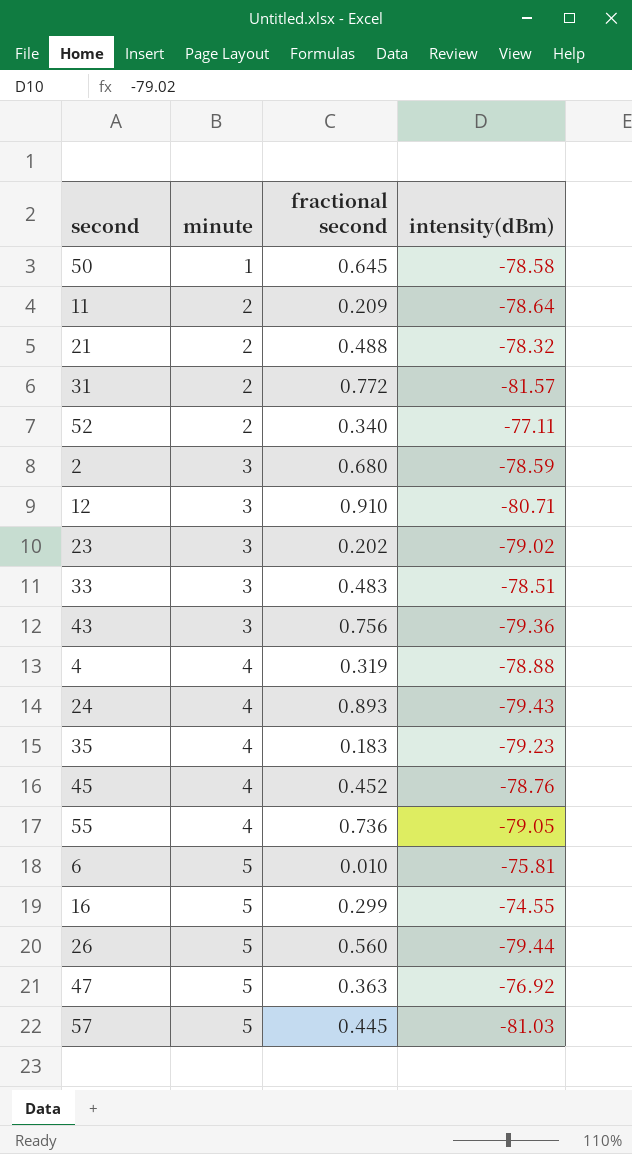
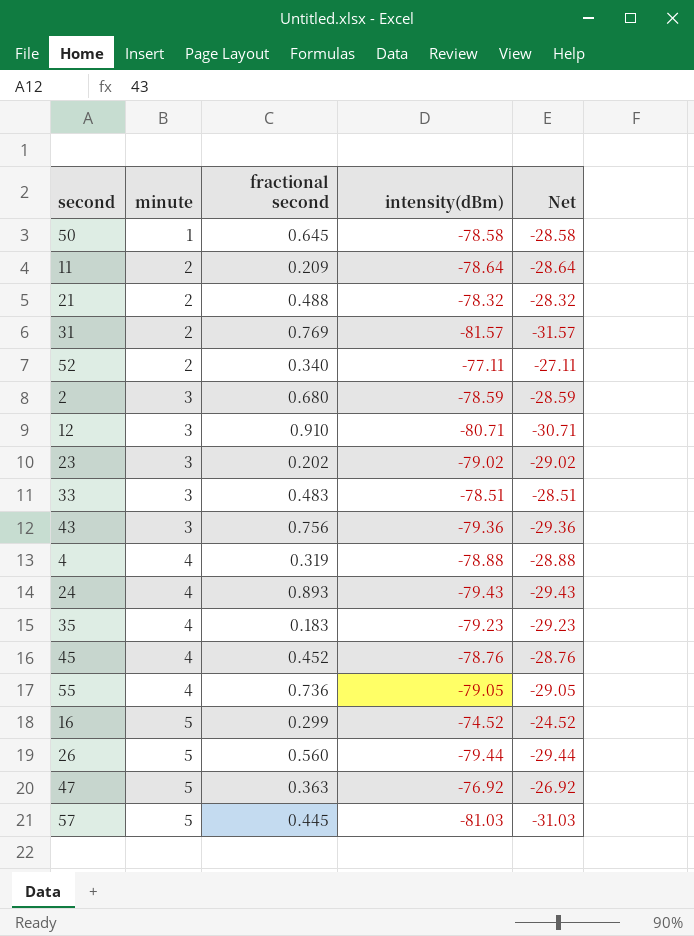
column Net | formula: none -> [intensity(dBm)] + 50
row 6: 5 | 0.010 | -75.81 -> none
31 | fractional second: 0.772 -> 0.769
16 | intensity(dBm): -74.55 -> -74.52

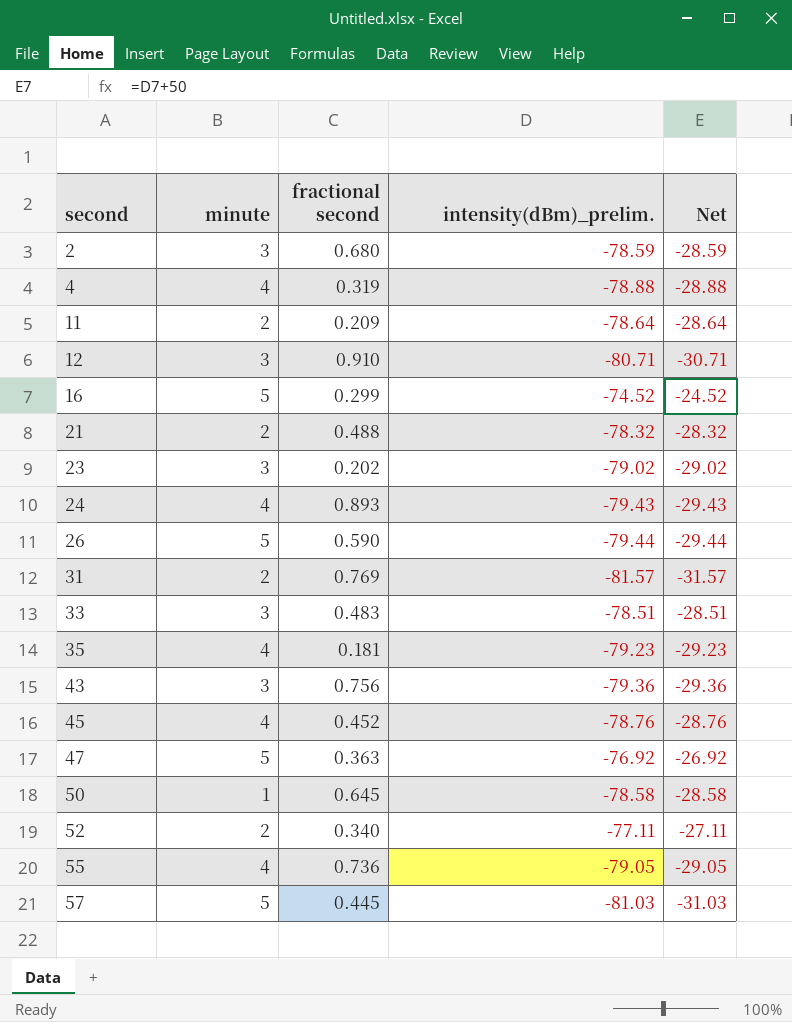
row order: minute ascending -> second ascending
column name: intensity(dBm) -> intensity(dBm)_prelim.
26 | fractional second: 0.560 -> 0.590
35 | fractional second: 0.183 -> 0.181

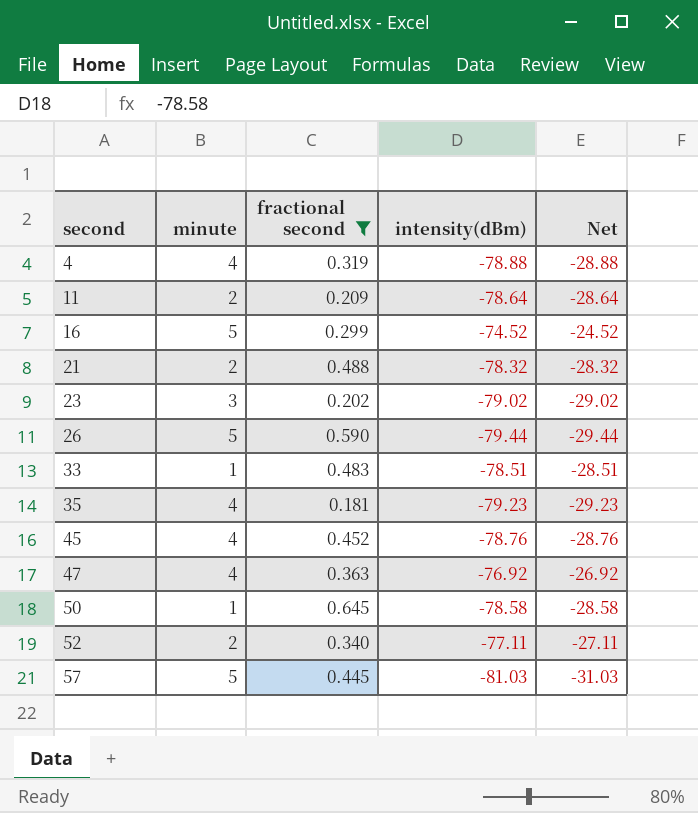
filter: none -> fractional second <= 0.645
column name: intensity(dBm)_prelim. -> intensity(dBm)
33 | minute: 3 -> 1
47 | minute: 5 -> 4

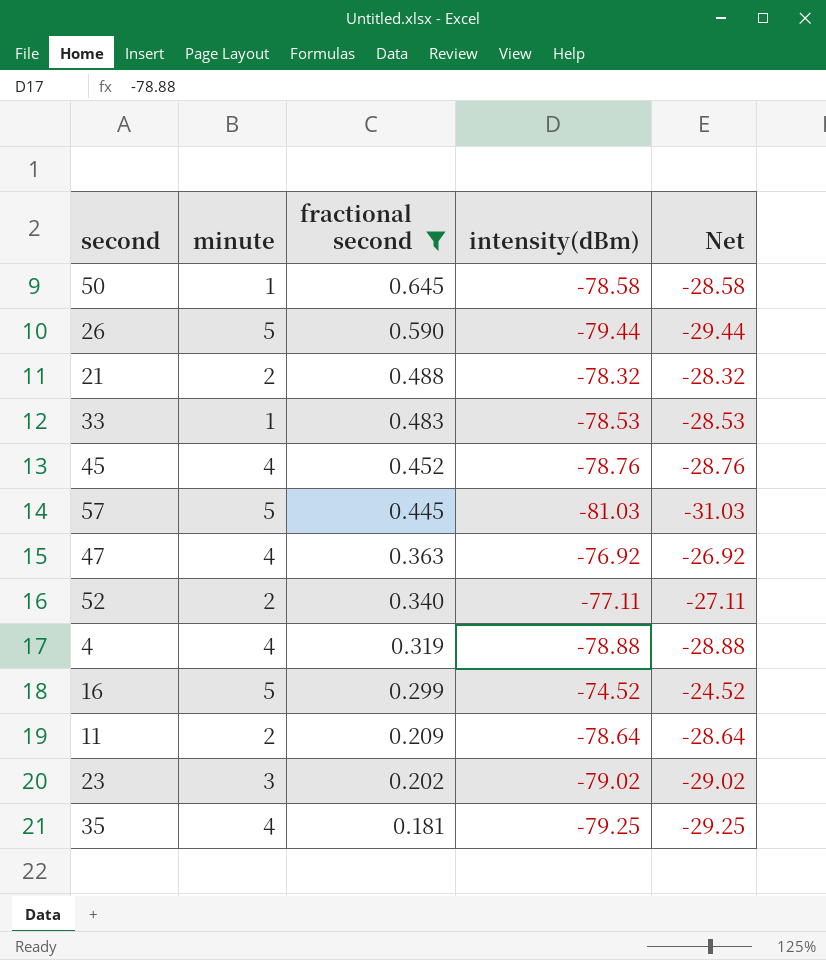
row order: second ascending -> fractional second descending
33 | intensity(dBm): -78.51 -> -78.53
33 | Net: -28.51 -> -28.53
35 | intensity(dBm): -79.23 -> -79.25
35 | Net: -29.23 -> -29.25

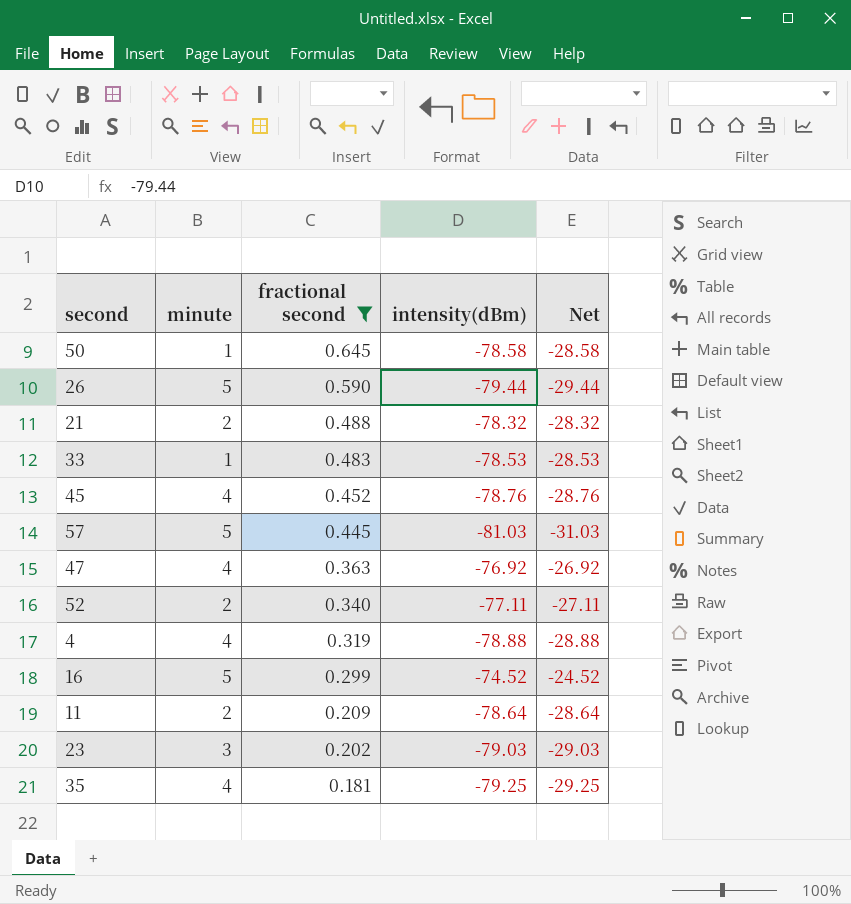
23 | intensity(dBm): -79.02 -> -79.03
23 | Net: -29.02 -> -29.03

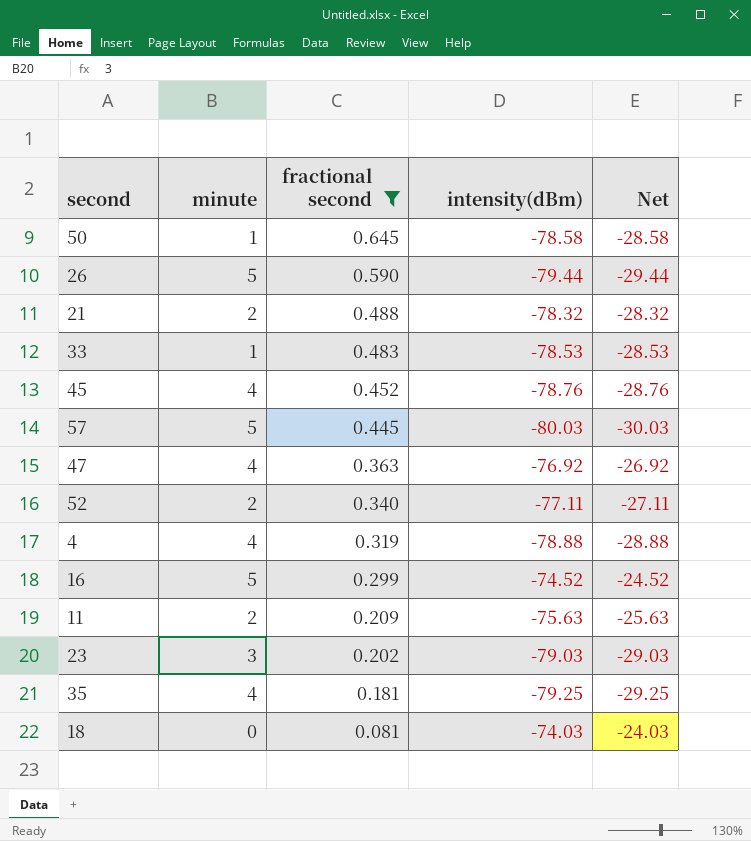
57 | intensity(dBm): -81.03 -> -80.03
57 | Net: -31.03 -> -30.03
11 | intensity(dBm): -78.64 -> -75.63
11 | Net: -28.64 -> -25.63
row 18: none -> 0 | 0.081 | -74.03 | -24.03

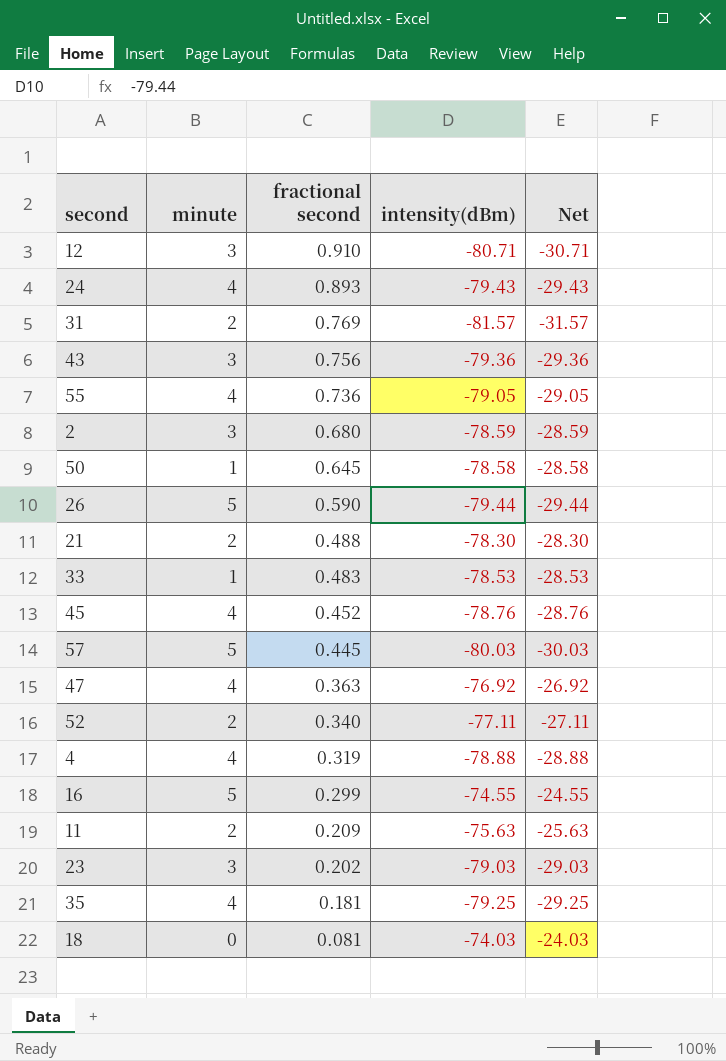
filter: fractional second <= 0.645 -> none
21 | intensity(dBm): -78.32 -> -78.30
21 | Net: -28.32 -> -28.30
16 | intensity(dBm): -74.52 -> -74.55
16 | Net: -24.52 -> -24.55

